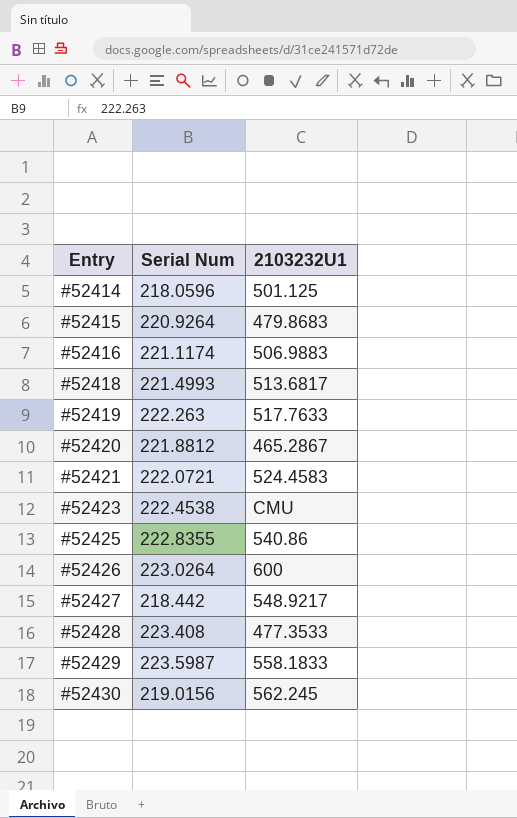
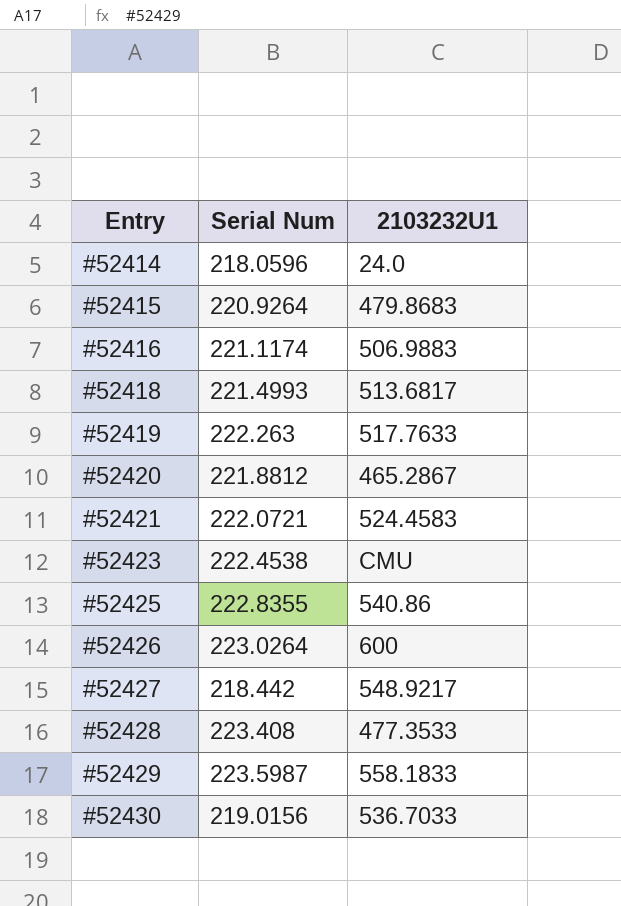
#52414 | 2103232U1: 501.125 -> 24.0
#52430 | 2103232U1: 562.245 -> 536.7033

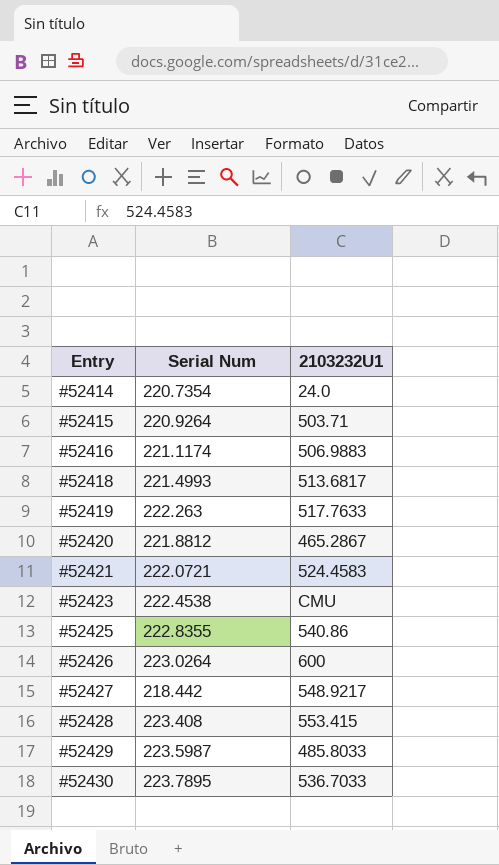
#52414 | Serial Num: 218.0596 -> 220.7354
#52415 | 2103232U1: 479.8683 -> 503.71
#52428 | 2103232U1: 477.3533 -> 553.415
#52429 | 2103232U1: 558.1833 -> 485.8033
#52430 | Serial Num: 219.0156 -> 223.7895

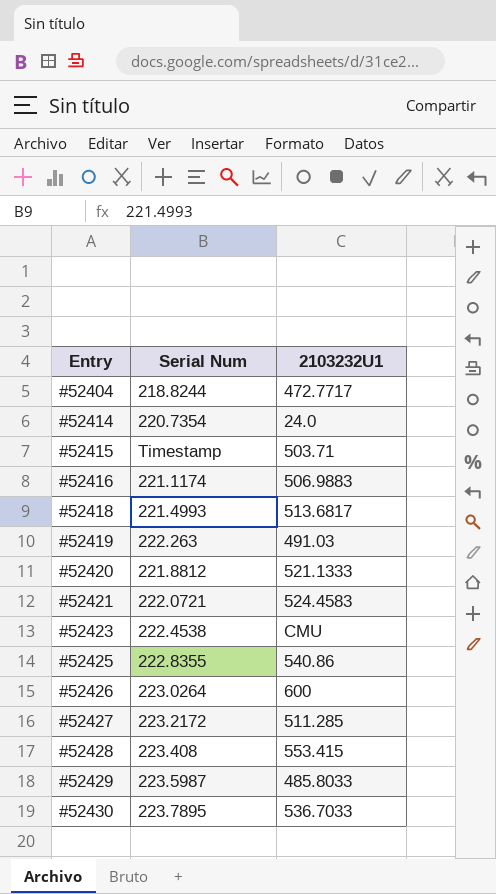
row #52404: none -> 218.8244 | 472.7717
#52415 | Serial Num: 220.9264 -> Timestamp
#52419 | 2103232U1: 517.7633 -> 491.03
#52420 | 2103232U1: 465.2867 -> 521.1333
#52427 | Serial Num: 218.442 -> 223.2172
#52427 | 2103232U1: 548.9217 -> 511.285

